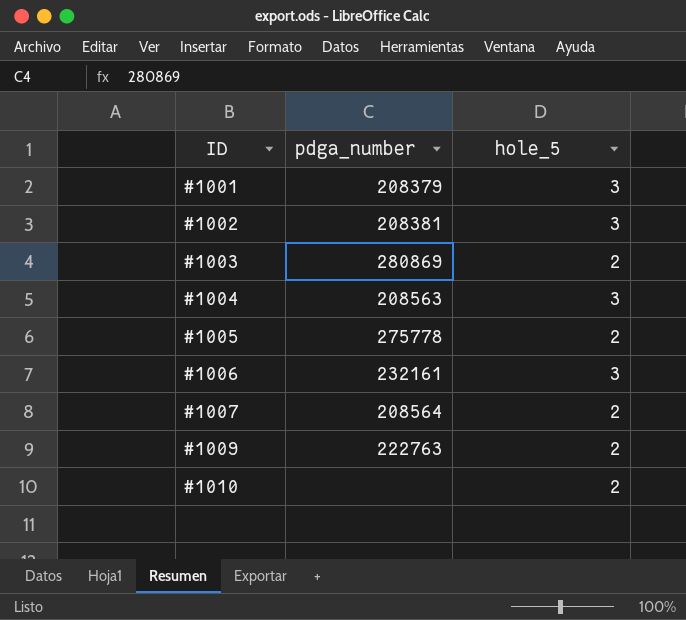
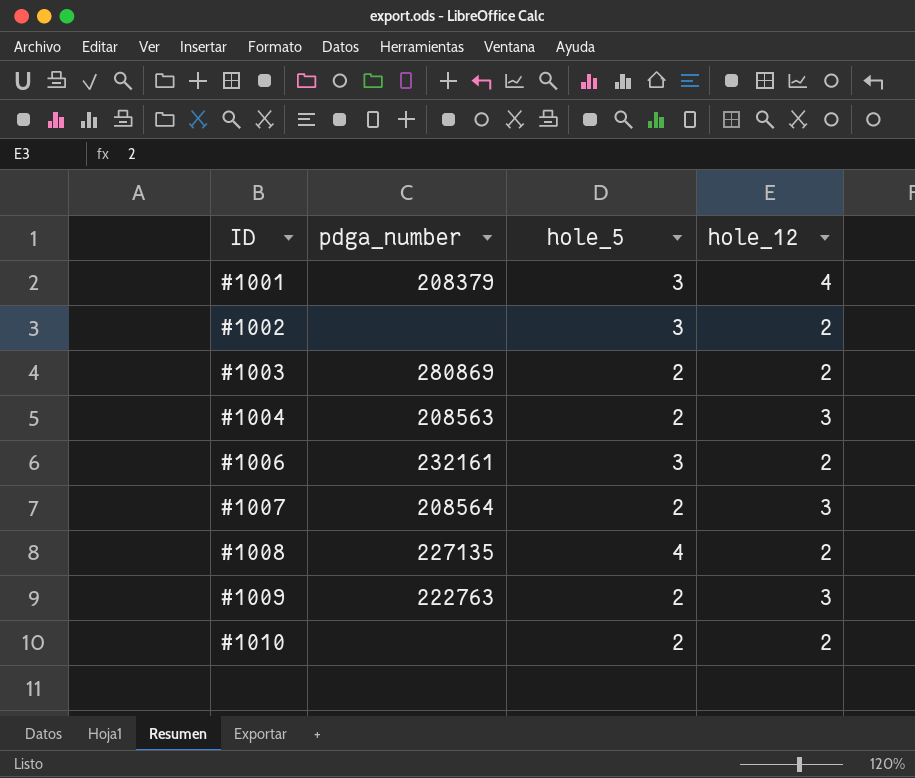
column hole_12 | position: none -> 4
row #1005: 275778 | 2 -> none
#1002 | pdga_number: 208381 -> none
#1004 | hole_5: 3 -> 2
row #1008: none -> 227135 | 4 | 2

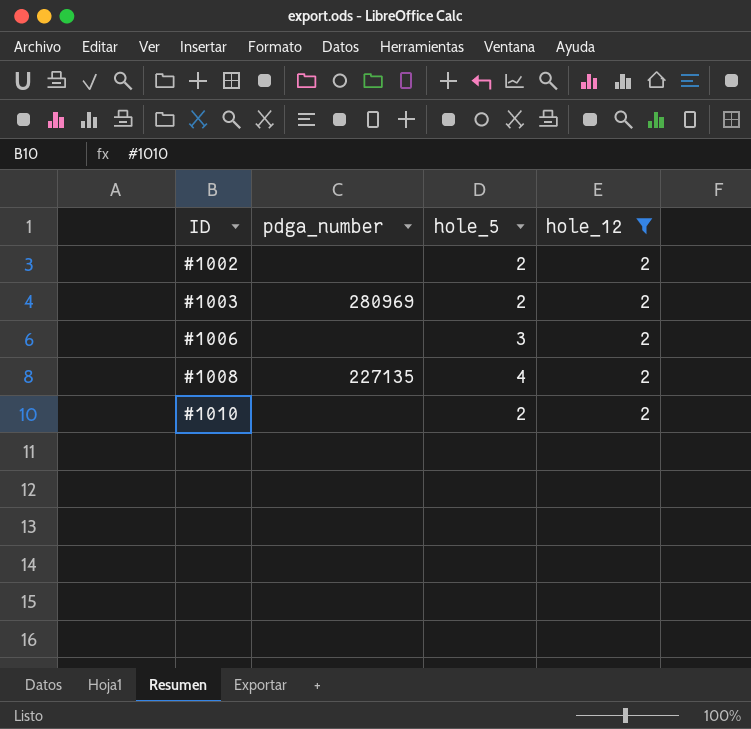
filter: none -> hole_12 = 2
#1002 | hole_5: 3 -> 2
#1003 | pdga_number: 280869 -> 280969
#1006 | pdga_number: 232161 -> none

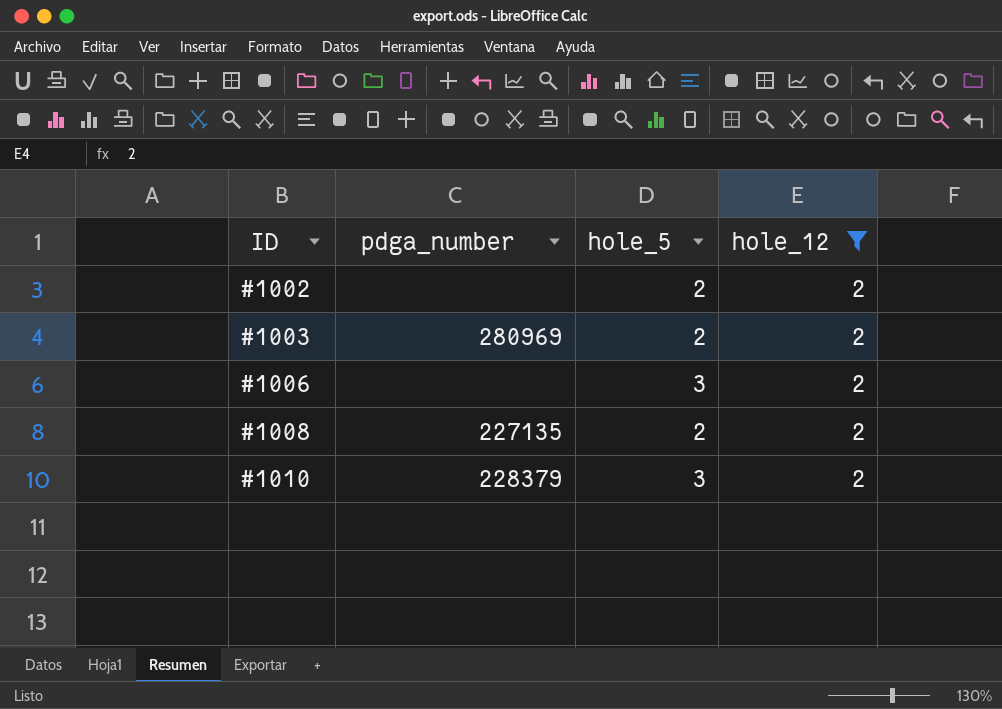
#1008 | hole_5: 4 -> 2
#1010 | pdga_number: none -> 228379
#1010 | hole_5: 2 -> 3

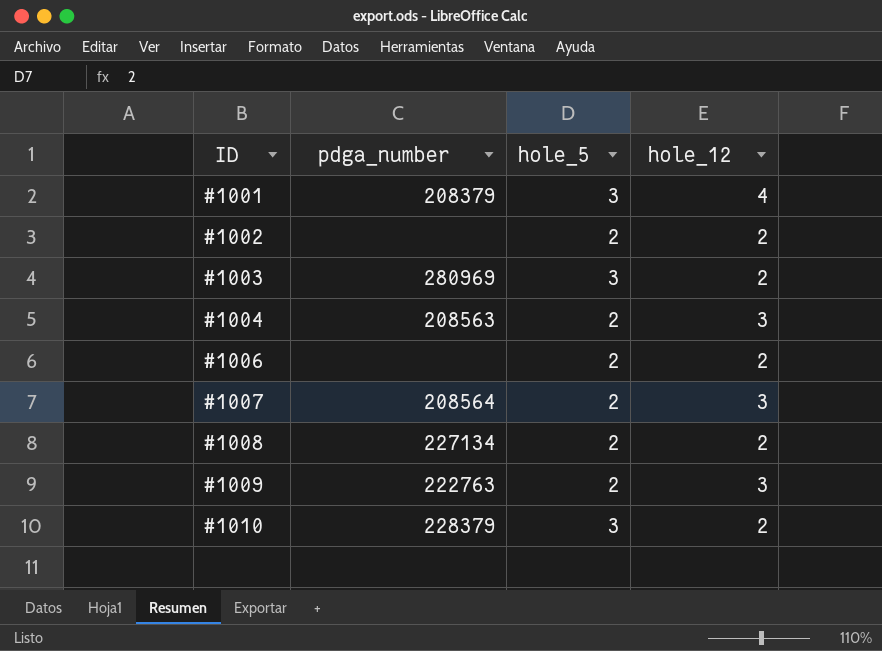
filter: hole_12 = 2 -> none
#1003 | hole_5: 2 -> 3
#1006 | hole_5: 3 -> 2
#1008 | pdga_number: 227135 -> 227134

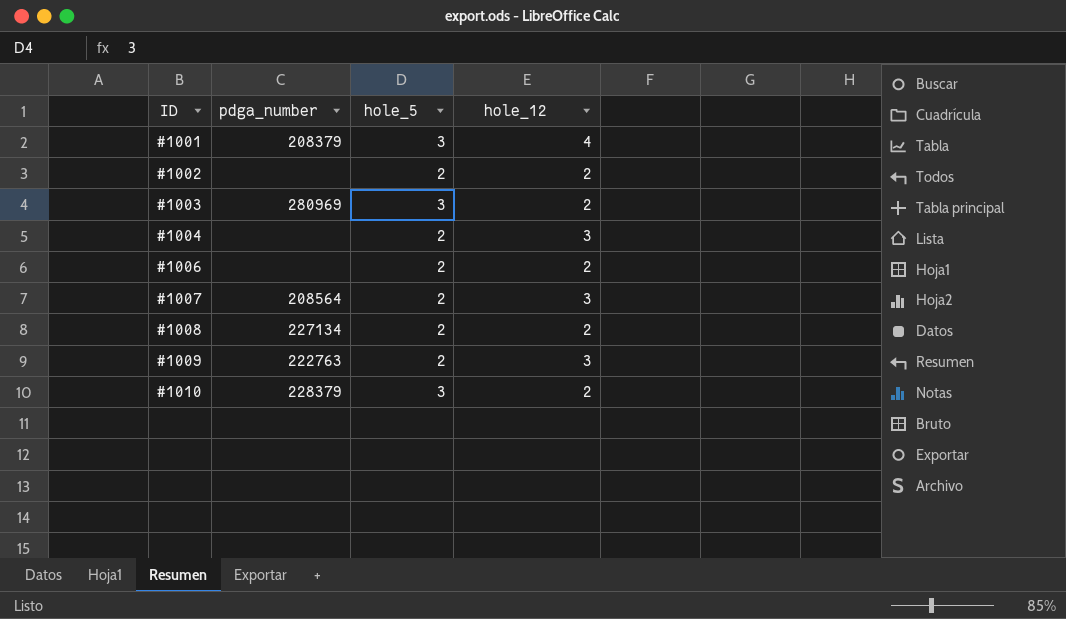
#1004 | pdga_number: 208563 -> none

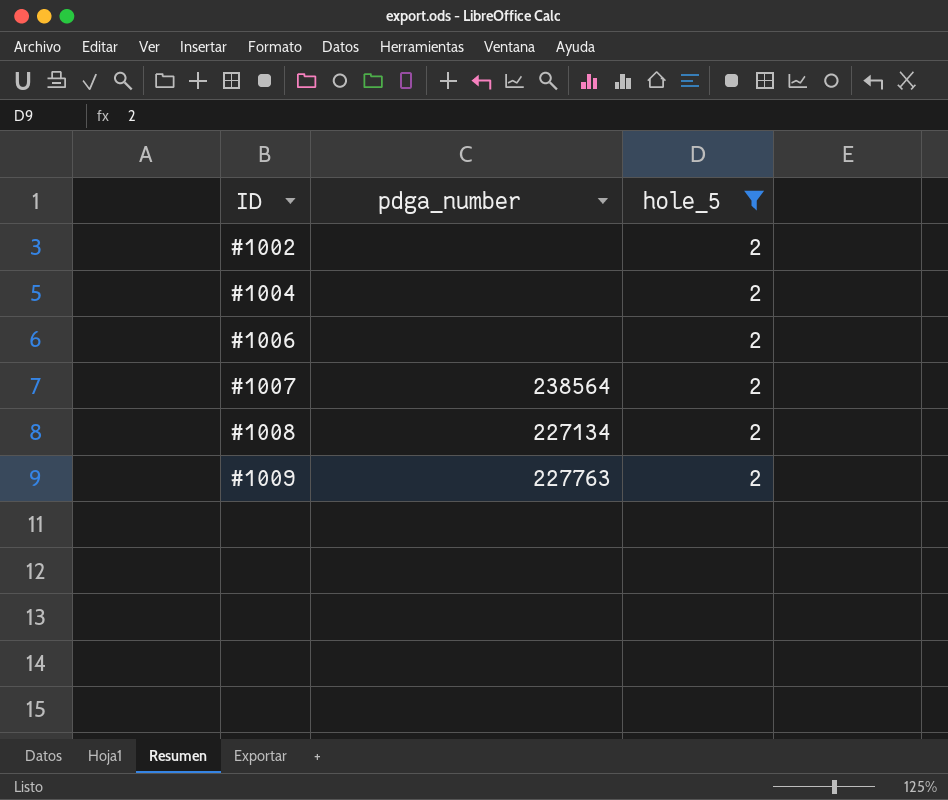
filter: none -> hole_5 = 2
column hole_12 | position: 4 -> none
#1007 | pdga_number: 208564 -> 238564
#1009 | pdga_number: 222763 -> 227763

